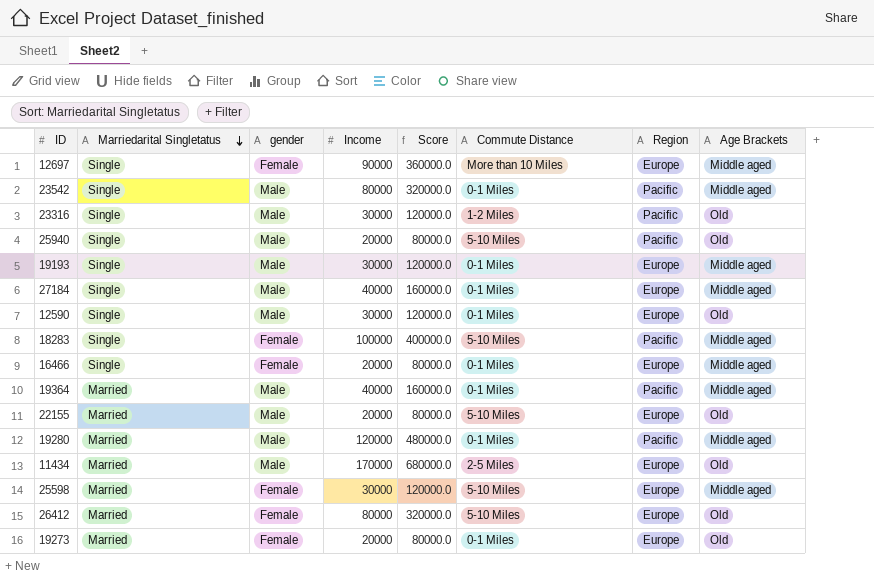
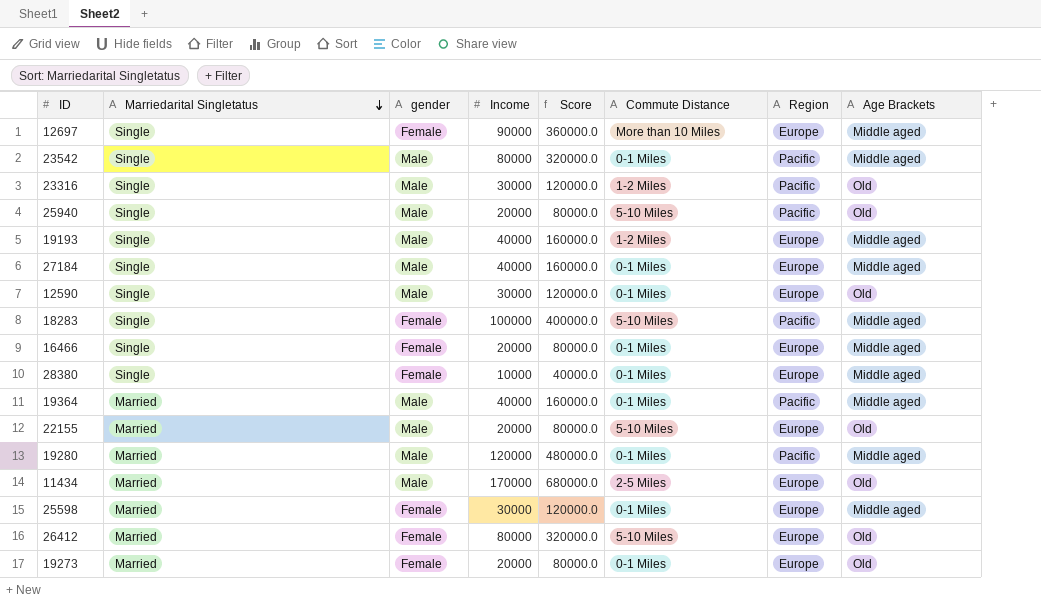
19193 | Income: 30000 -> 40000
19193 | Score: 120000.0 -> 160000.0
19193 | Commute Distance: 0-1 Miles -> 1-2 Miles
row 28380: none -> Single | Female | 10000 | 40000.0 | 0-1 Miles | Europe | Middle aged
25598 | Commute Distance: 5-10 Miles -> 0-1 Miles

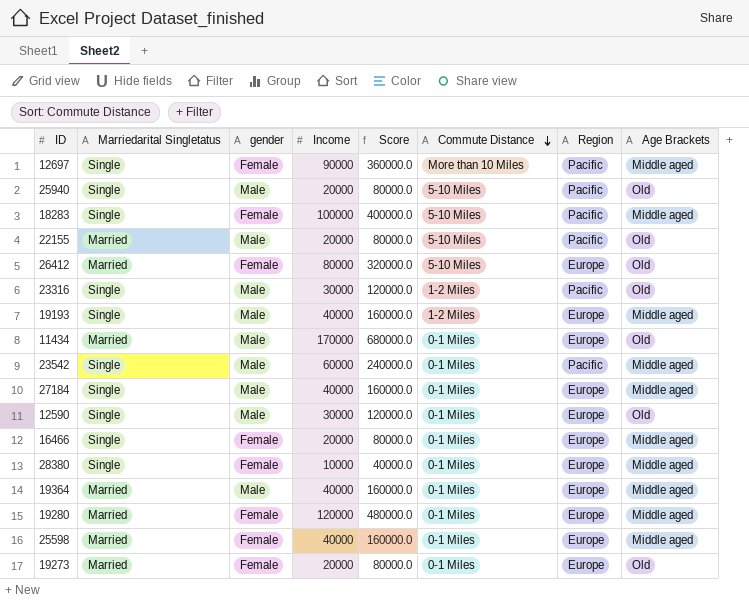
row order: Marriedarital Singletatus descending -> Commute Distance descending
12697 | Region: Europe -> Pacific
22155 | Region: Europe -> Pacific
11434 | Commute Distance: 2-5 Miles -> 0-1 Miles
23542 | Income: 80000 -> 60000
23542 | Score: 320000.0 -> 240000.0
19364 | Region: Pacific -> Europe
19280 | gender: Male -> Female
19280 | Region: Pacific -> Europe
25598 | Income: 30000 -> 40000
25598 | Score: 120000.0 -> 160000.0

